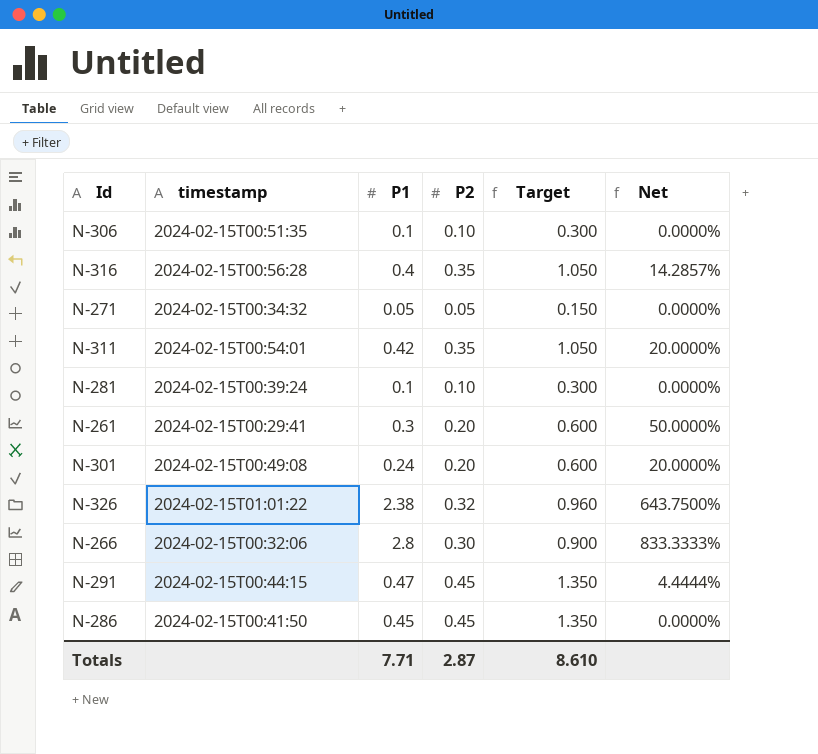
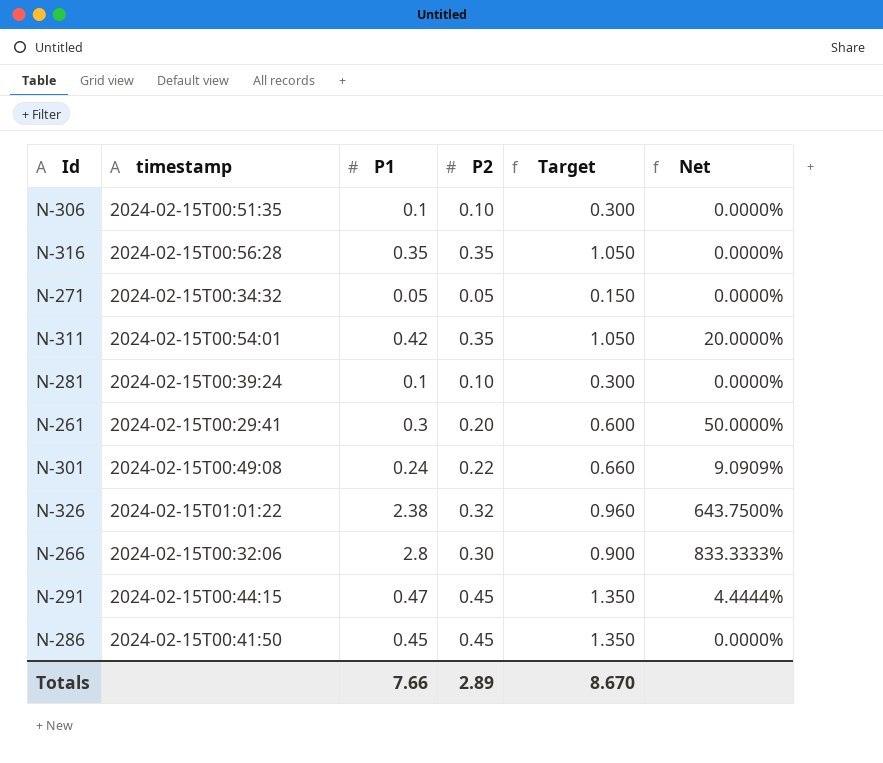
N-316 | P1: 0.4 -> 0.35
N-316 | Net: 14.2857% -> 0.0000%
N-301 | P2: 0.20 -> 0.22
N-301 | Target: 0.600 -> 0.660
N-301 | Net: 20.0000% -> 9.0909%
Totals | P1: 7.71 -> 7.66
Totals | P2: 2.87 -> 2.89
Totals | Target: 8.610 -> 8.670

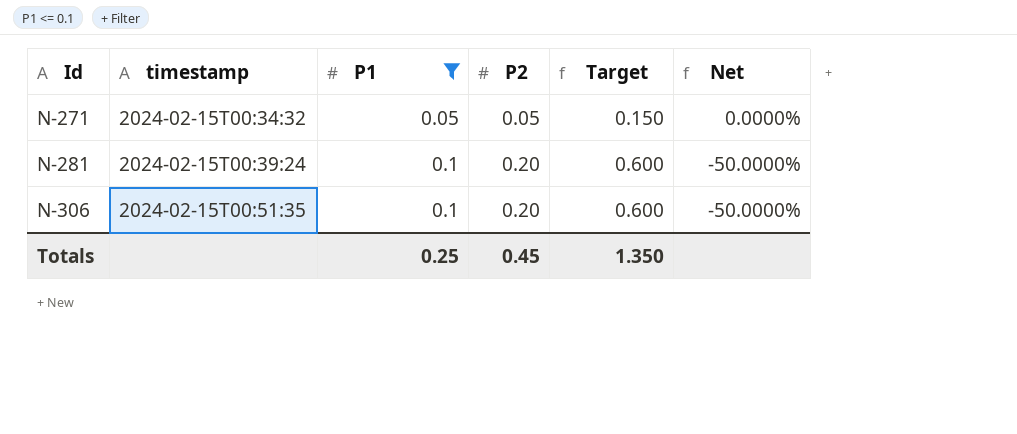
filter: none -> P1 <= 0.1
row order: none -> Id ascending
N-281 | P2: 0.10 -> 0.20
N-281 | Target: 0.300 -> 0.600
N-281 | Net: 0.0000% -> -50.0000%
N-306 | P2: 0.10 -> 0.20
N-306 | Target: 0.300 -> 0.600
N-306 | Net: 0.0000% -> -50.0000%
Totals | P1: 7.66 -> 0.25
Totals | P2: 2.89 -> 0.45
Totals | Target: 8.670 -> 1.350

